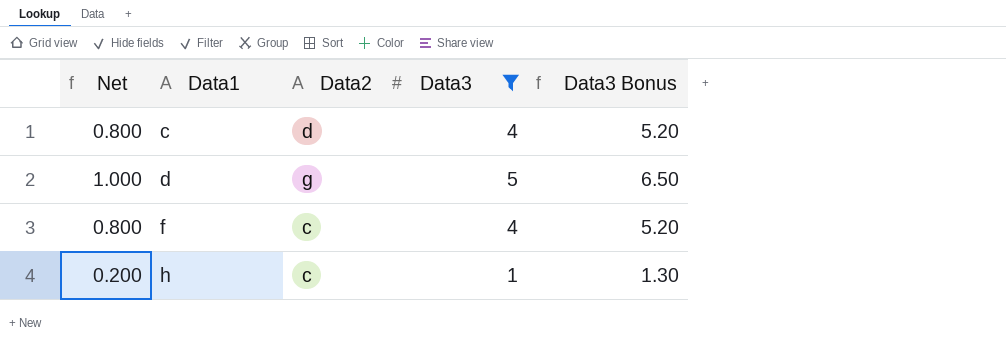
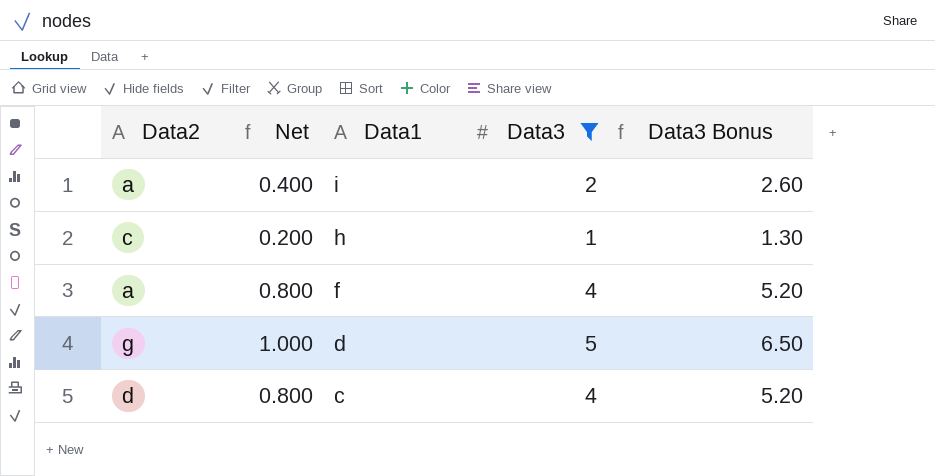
row order: Data1 ascending -> Data1 descending
column Data2 | position: 3 -> 1
row i: none -> a | 0.400 | 2 | 2.60
f | Data2: c -> a

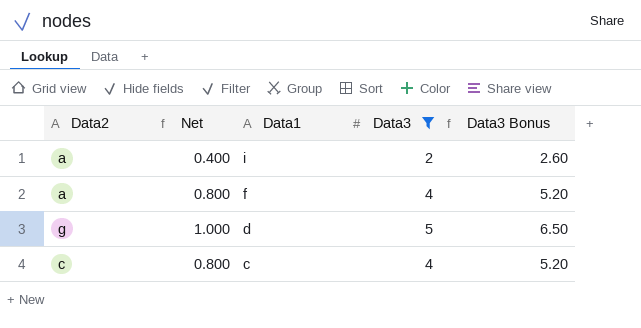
row h: c | 0.200 | 1 | 1.30 -> none
c | Data2: d -> c

